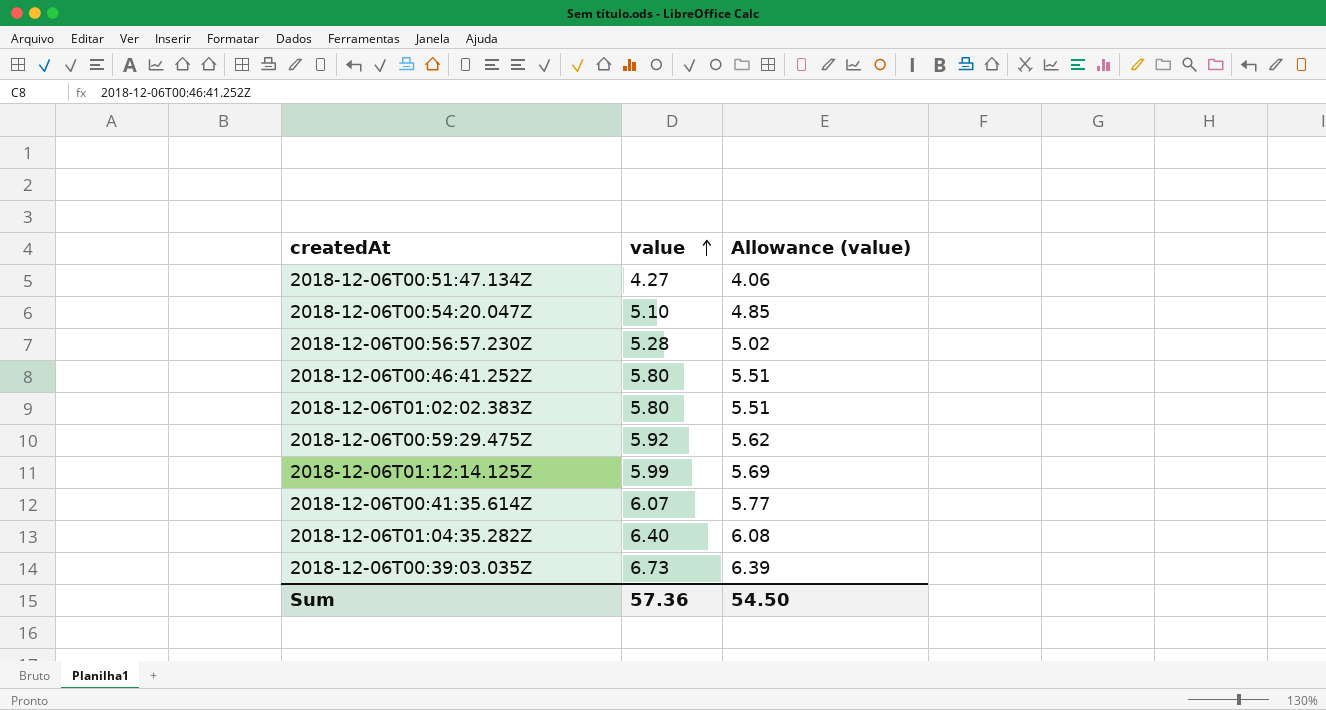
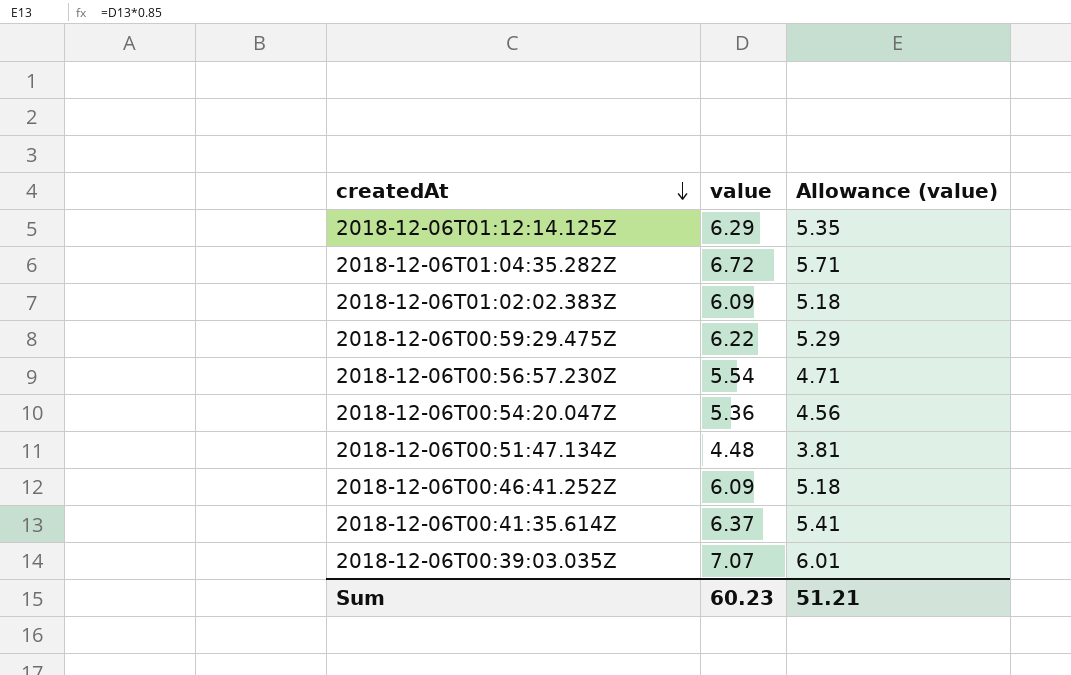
row order: value ascending -> createdAt descending
column Allowance (value) | formula: [value] * 0.95 -> [value] * 0.85
2018-12-06T01:12:14.125Z | value: 5.99 -> 6.29
2018-12-06T01:04:35.282Z | value: 6.40 -> 6.72
2018-12-06T01:02:02.383Z | value: 5.80 -> 6.09
2018-12-06T00:59:29.475Z | value: 5.92 -> 6.22
2018-12-06T00:56:57.230Z | value: 5.28 -> 5.54
2018-12-06T00:54:20.047Z | value: 5.10 -> 5.36
2018-12-06T00:51:47.134Z | value: 4.27 -> 4.48
2018-12-06T00:46:41.252Z | value: 5.80 -> 6.09
2018-12-06T00:41:35.614Z | value: 6.07 -> 6.37
2018-12-06T00:39:03.035Z | value: 6.73 -> 7.07
Sum | value: 57.36 -> 60.23
Sum | Allowance (value): 54.50 -> 51.21

